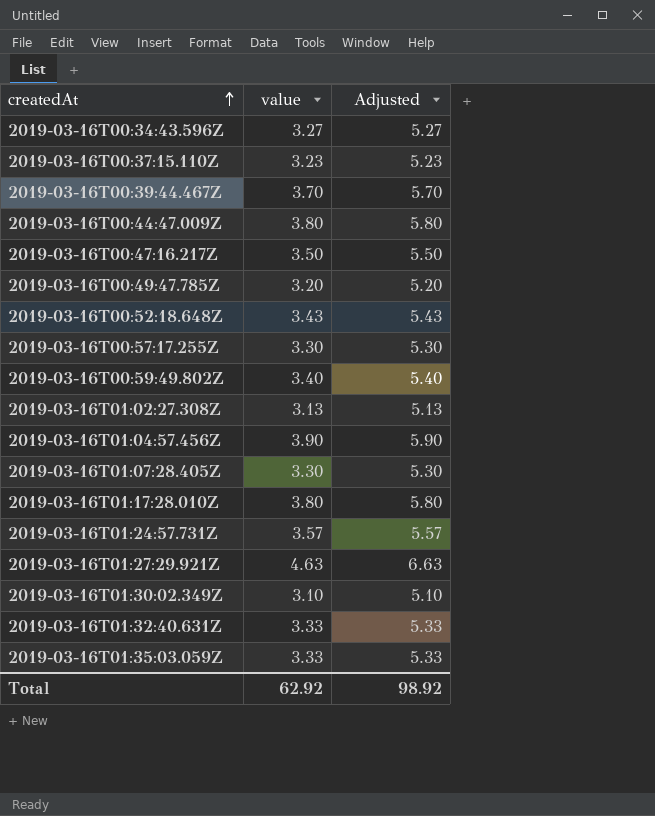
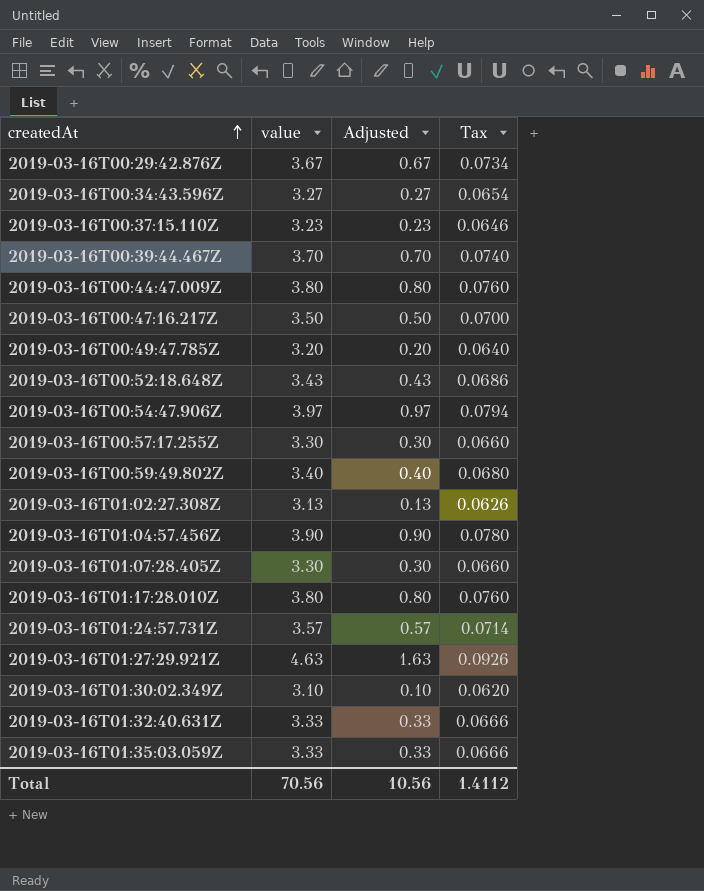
column Adjusted | formula: [value] + 2 -> [value] - 3
column Tax | formula: none -> [value] * 0.02
row 2019-03-16T00:29:42.876Z: none -> 3.67 | 0.67 | 0.0734
row 2019-03-16T00:54:47.906Z: none -> 3.97 | 0.97 | 0.0794
Total | value: 62.92 -> 70.56
Total | Adjusted: 98.92 -> 10.56

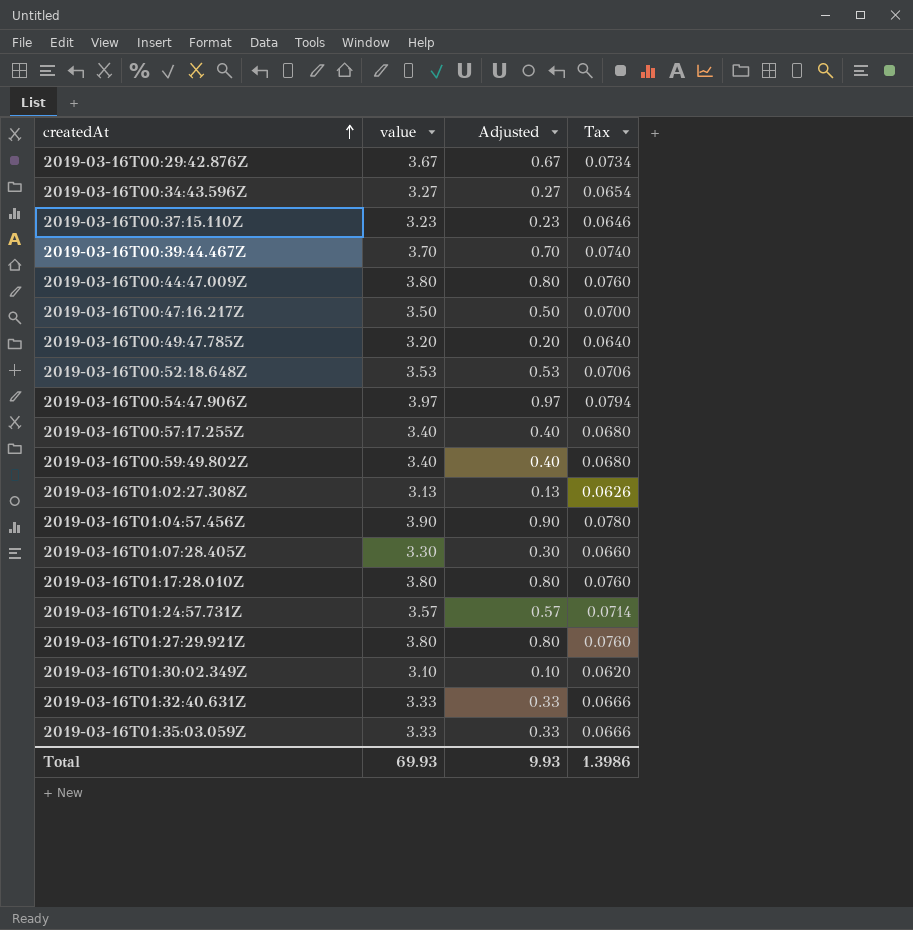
2019-03-16T00:52:18.648Z | value: 3.43 -> 3.53
2019-03-16T00:52:18.648Z | Adjusted: 0.43 -> 0.53
2019-03-16T00:52:18.648Z | Tax: 0.0686 -> 0.0706
2019-03-16T00:57:17.255Z | value: 3.30 -> 3.40
2019-03-16T00:57:17.255Z | Adjusted: 0.30 -> 0.40
2019-03-16T00:57:17.255Z | Tax: 0.0660 -> 0.0680
2019-03-16T01:27:29.921Z | value: 4.63 -> 3.80
2019-03-16T01:27:29.921Z | Adjusted: 1.63 -> 0.80
2019-03-16T01:27:29.921Z | Tax: 0.0926 -> 0.0760
Total | value: 70.56 -> 69.93
Total | Adjusted: 10.56 -> 9.93
Total | Tax: 1.4112 -> 1.3986

